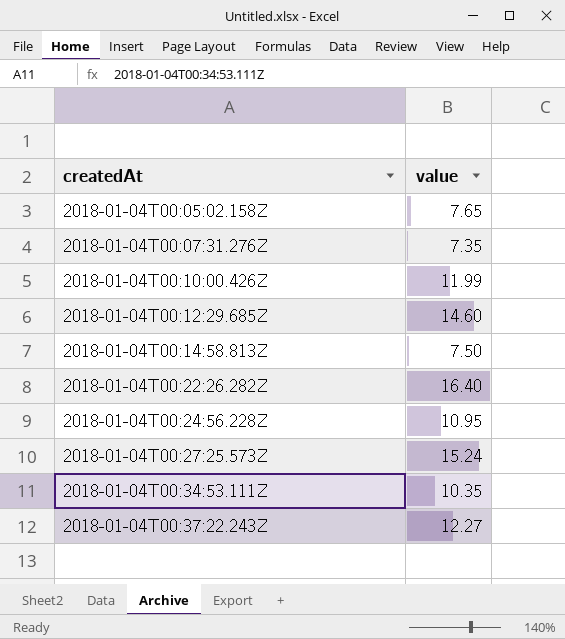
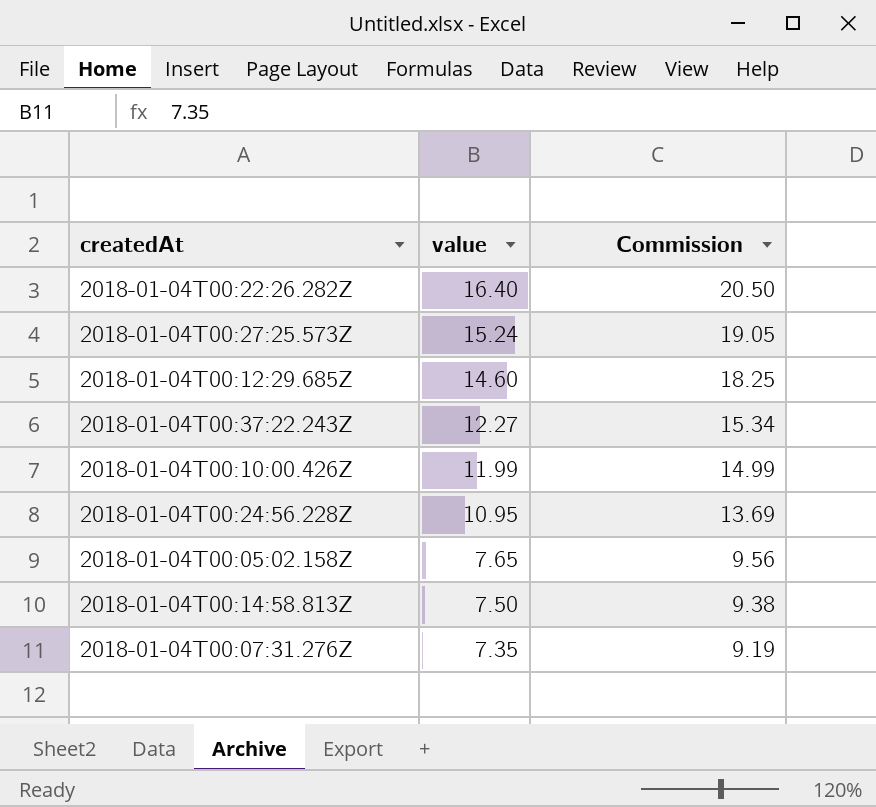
row order: createdAt ascending -> value descending
column Commission | formula: none -> [value] * 1.25
row 2018-01-04T00:34:53.111Z: 10.35 -> none

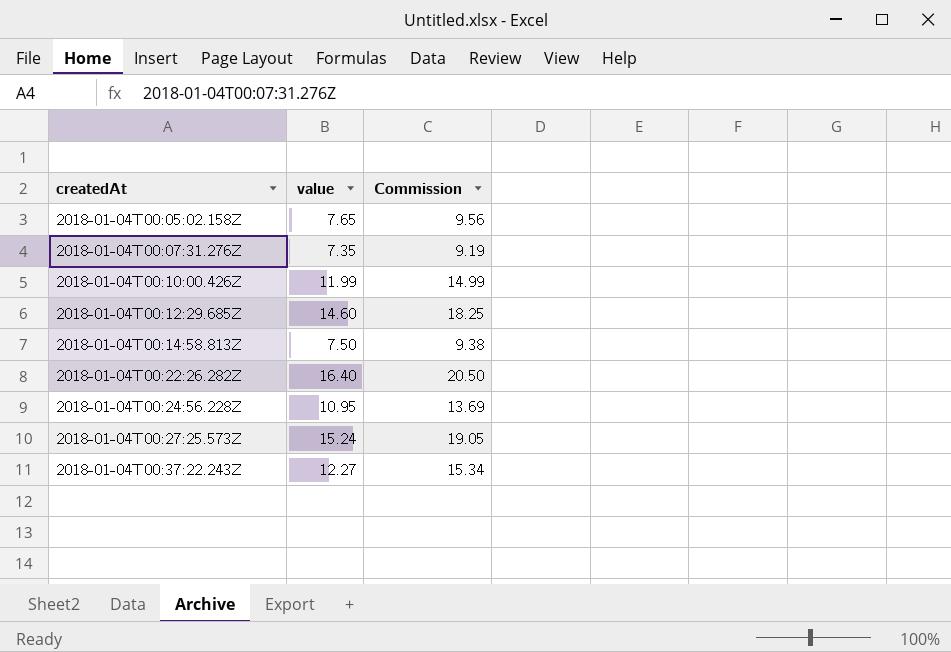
row order: value descending -> createdAt ascending

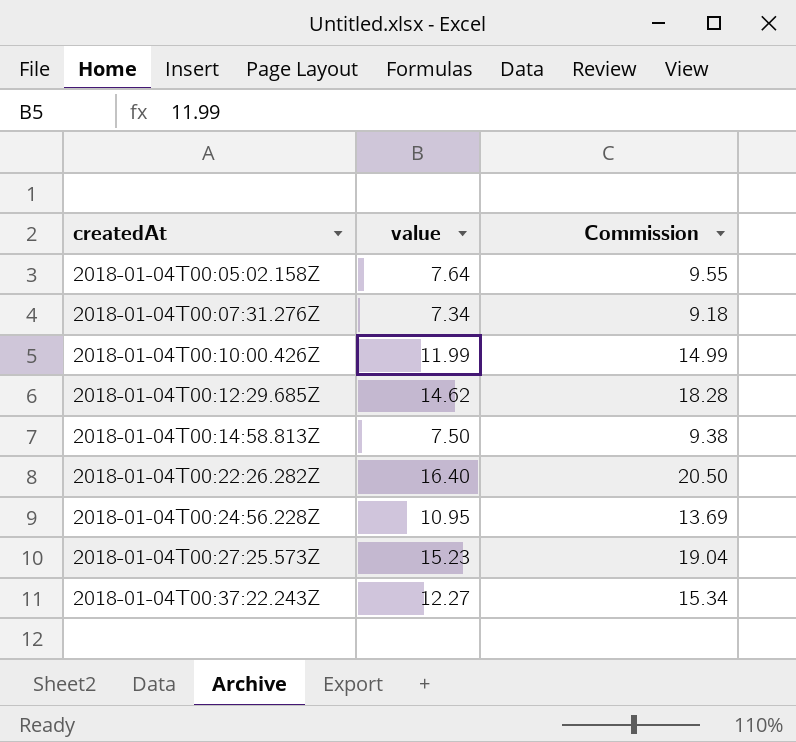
2018-01-04T00:05:02.158Z | value: 7.65 -> 7.64
2018-01-04T00:05:02.158Z | Commission: 9.56 -> 9.55
2018-01-04T00:07:31.276Z | value: 7.35 -> 7.34
2018-01-04T00:07:31.276Z | Commission: 9.19 -> 9.18
2018-01-04T00:12:29.685Z | value: 14.60 -> 14.62
2018-01-04T00:12:29.685Z | Commission: 18.25 -> 18.28
2018-01-04T00:27:25.573Z | value: 15.24 -> 15.23
2018-01-04T00:27:25.573Z | Commission: 19.05 -> 19.04

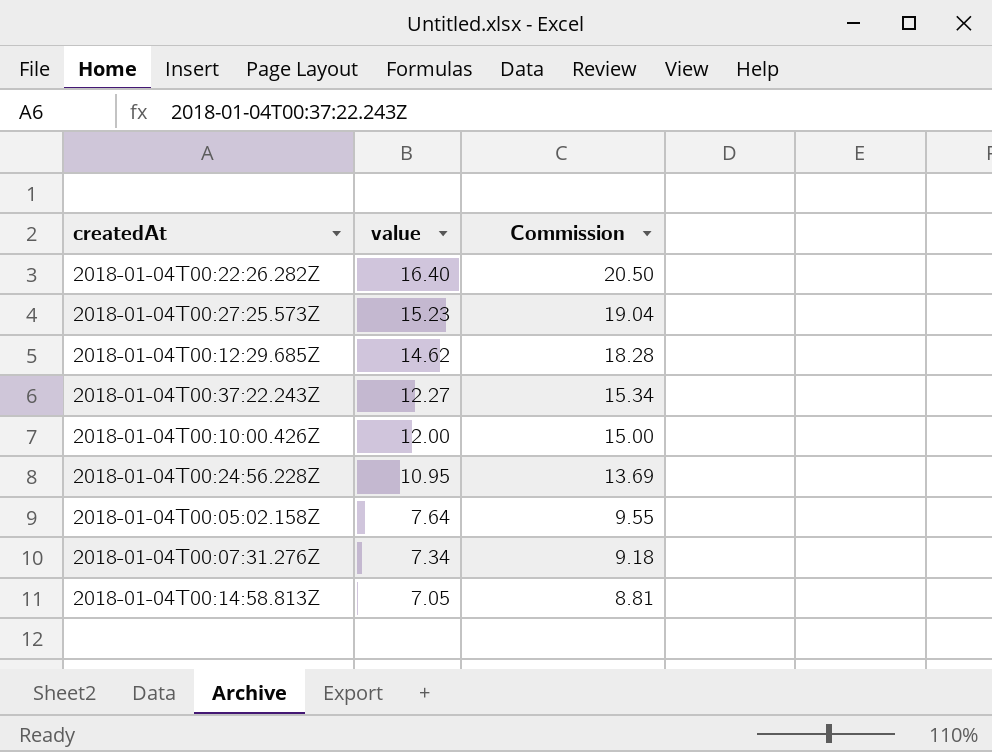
row order: createdAt ascending -> value descending
2018-01-04T00:10:00.426Z | value: 11.99 -> 12.00
2018-01-04T00:10:00.426Z | Commission: 14.99 -> 15.00
2018-01-04T00:14:58.813Z | value: 7.50 -> 7.05
2018-01-04T00:14:58.813Z | Commission: 9.38 -> 8.81

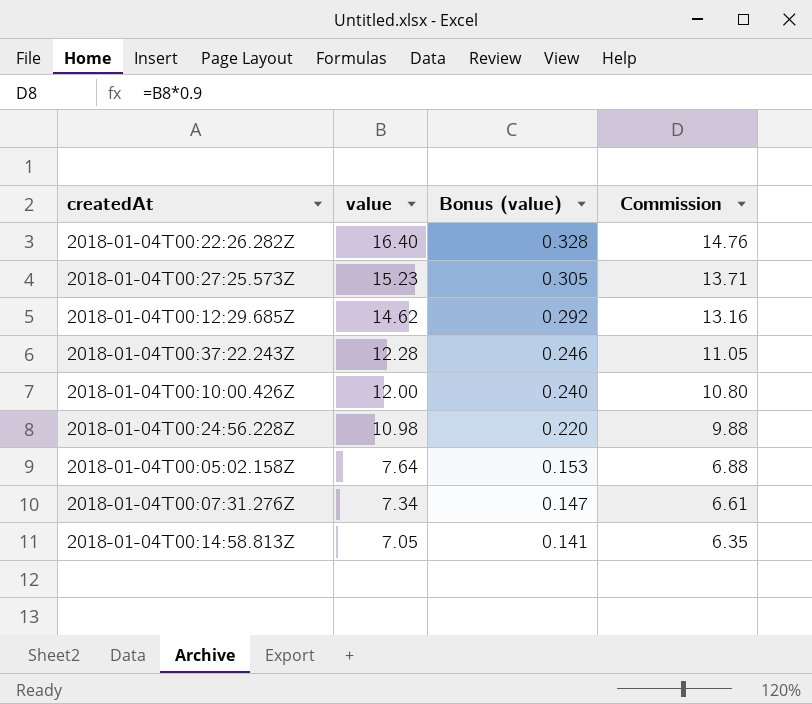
column Bonus (value) | formula: none -> [value] * 0.02
column Commission | formula: [value] * 1.25 -> [value] * 0.9
2018-01-04T00:37:22.243Z | value: 12.27 -> 12.28
2018-01-04T00:24:56.228Z | value: 10.95 -> 10.98

